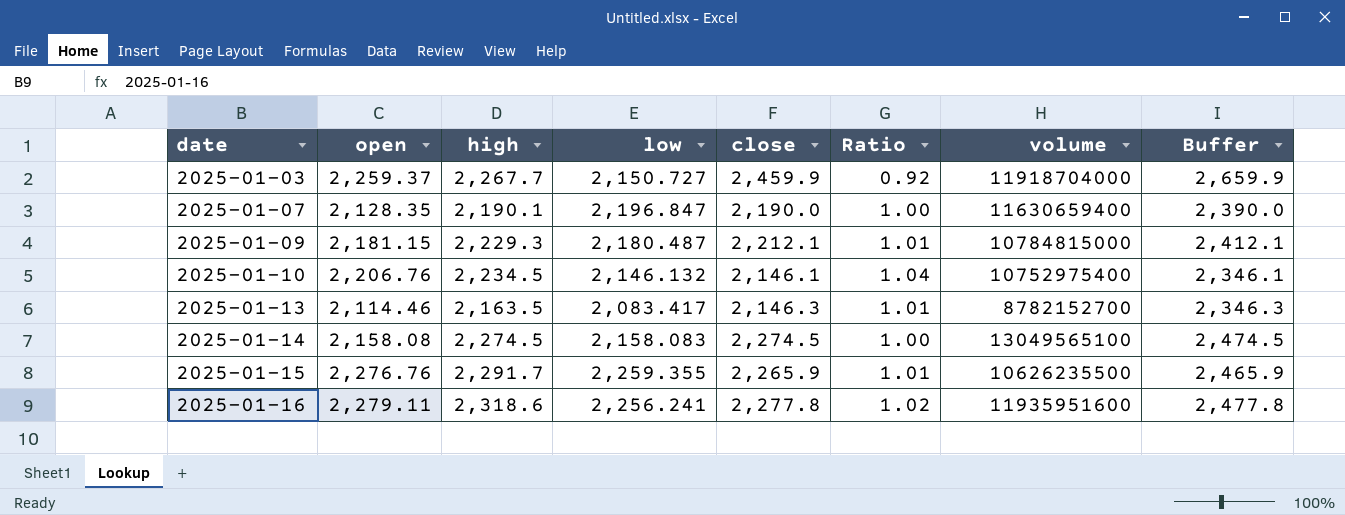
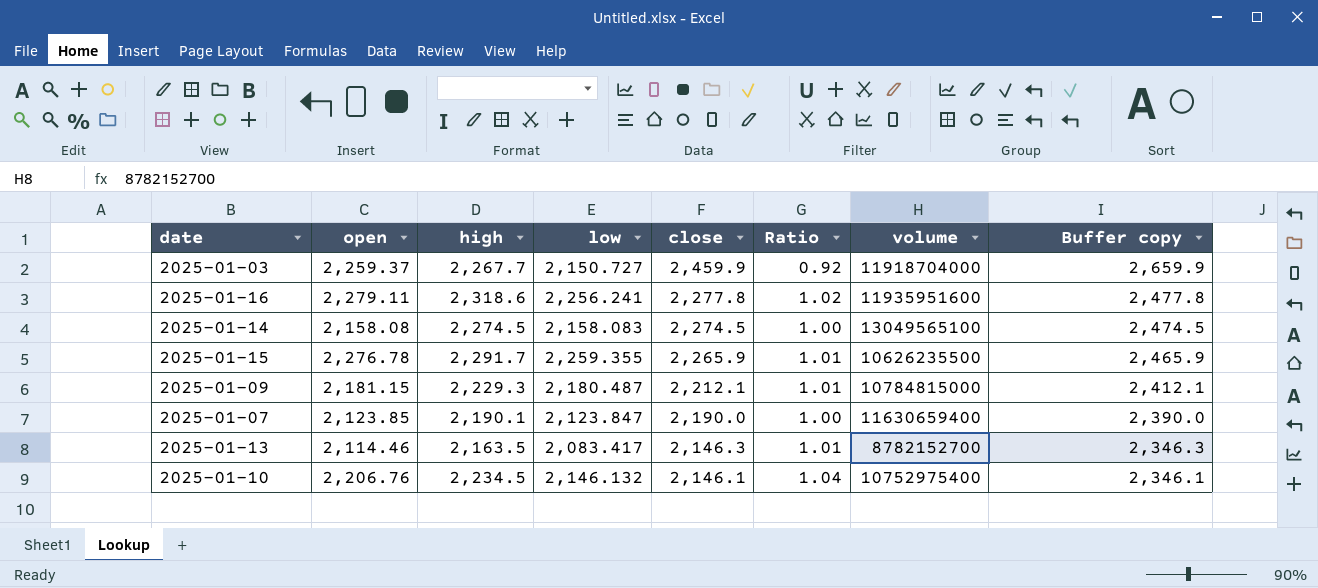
row order: date ascending -> close descending
column name: Buffer -> Buffer copy
2025-01-15 | open: 2,276.76 -> 2,276.78
2025-01-07 | open: 2,128.35 -> 2,123.85
2025-01-07 | low: 2,196.847 -> 2,123.847

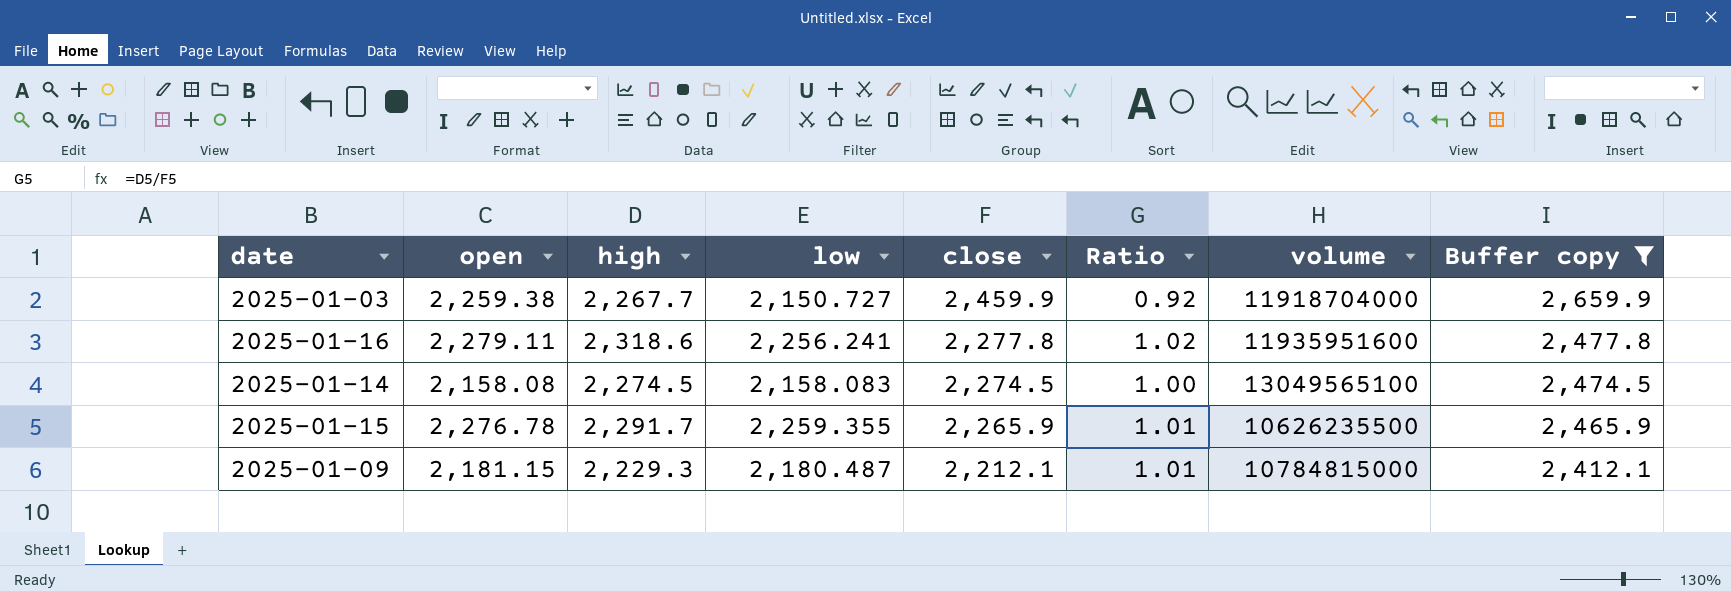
filter: none -> Buffer copy >= 2,412.1
2025-01-03 | open: 2,259.37 -> 2,259.38

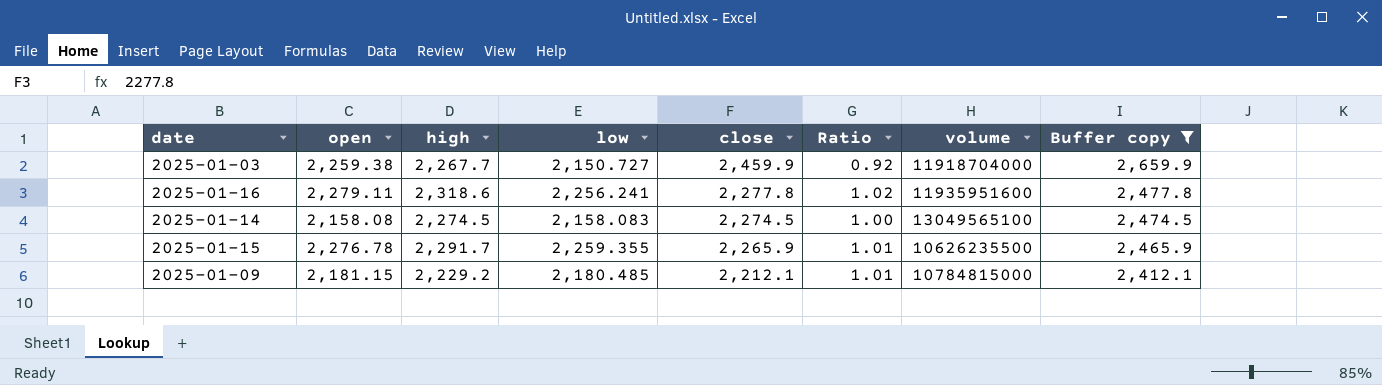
2025-01-09 | high: 2,229.3 -> 2,229.2
2025-01-09 | low: 2,180.487 -> 2,180.485

